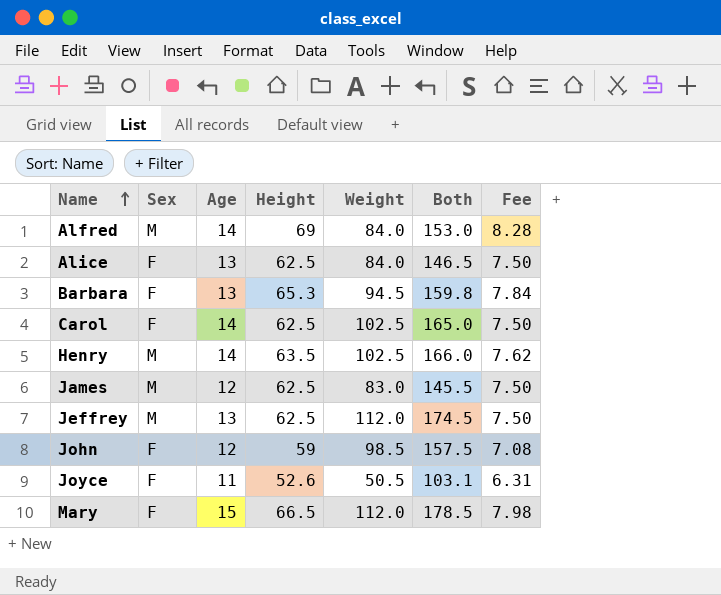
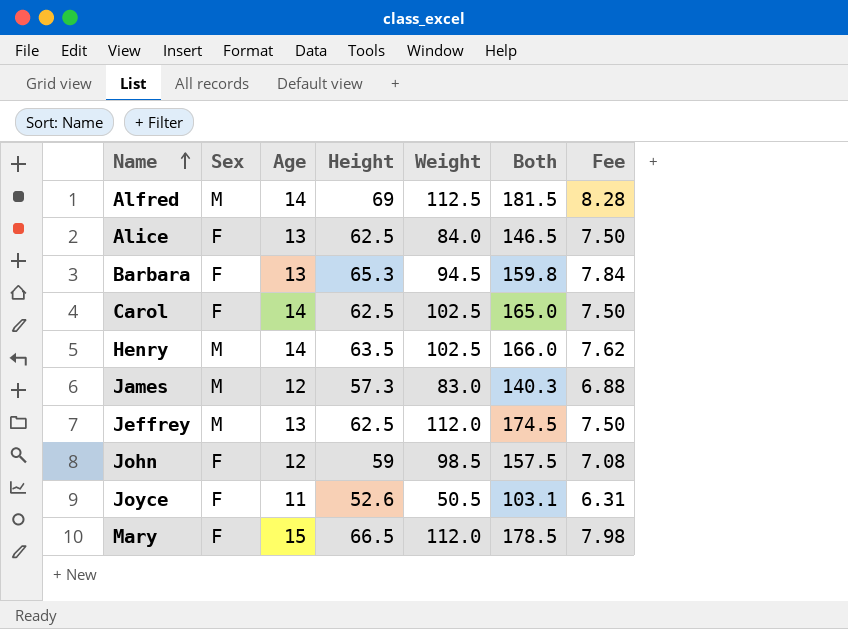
Alfred | Weight: 84.0 -> 112.5
Alfred | Both: 153.0 -> 181.5
James | Height: 62.5 -> 57.3
James | Both: 145.5 -> 140.3
James | Fee: 7.50 -> 6.88

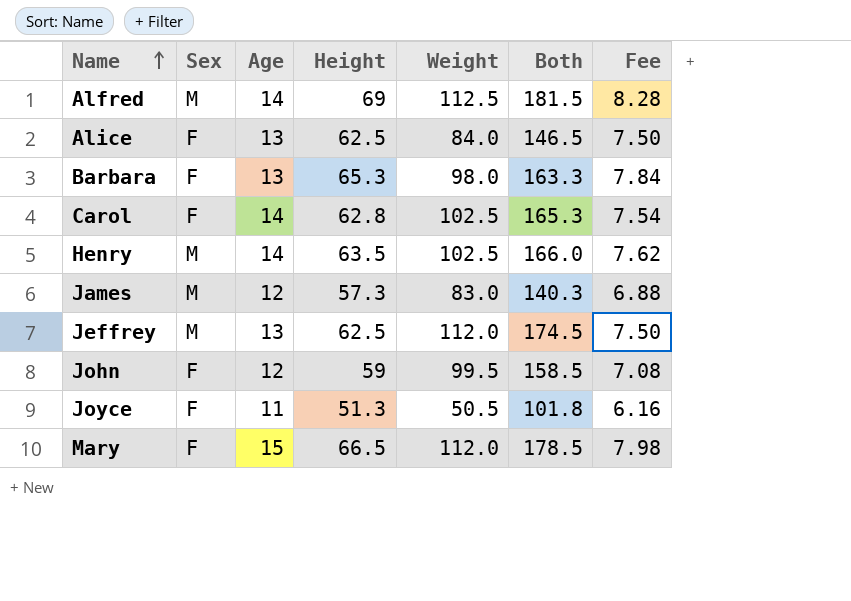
Barbara | Weight: 94.5 -> 98.0
Barbara | Both: 159.8 -> 163.3
Carol | Height: 62.5 -> 62.8
Carol | Both: 165.0 -> 165.3
Carol | Fee: 7.50 -> 7.54
John | Weight: 98.5 -> 99.5
John | Both: 157.5 -> 158.5
Joyce | Height: 52.6 -> 51.3
Joyce | Both: 103.1 -> 101.8
Joyce | Fee: 6.31 -> 6.16

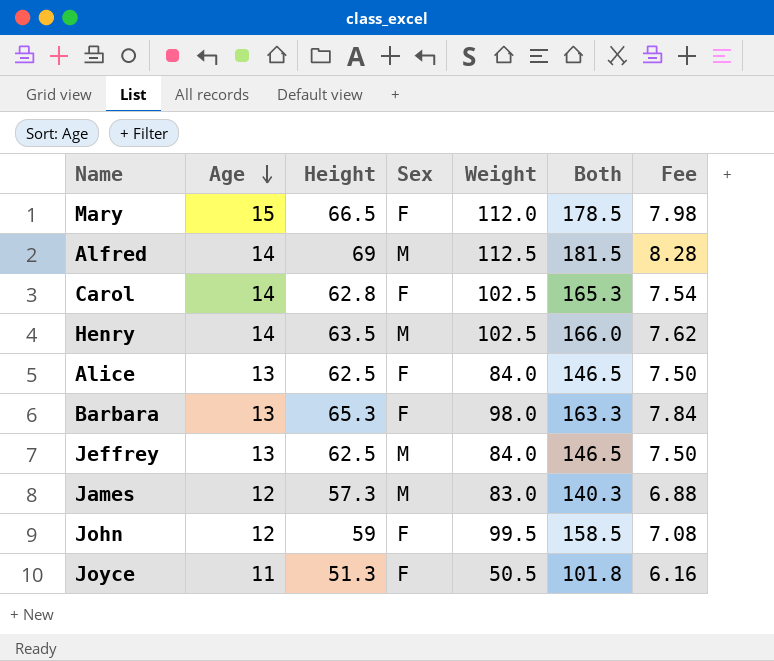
row order: Name ascending -> Age descending
column Sex | position: 2 -> 4
Jeffrey | Weight: 112.0 -> 84.0
Jeffrey | Both: 174.5 -> 146.5

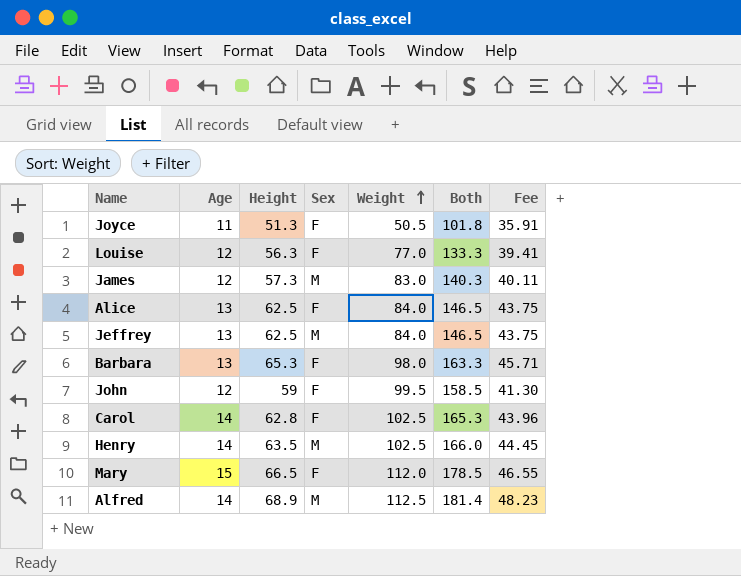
row order: Age descending -> Weight ascending
column Fee | formula: [Height] * 0.12 -> [Height] * 0.7
row Louise: none -> 12 | 56.3 | F | 77.0 | 133.3 | 39.41
Alfred | Height: 69 -> 68.9
Alfred | Both: 181.5 -> 181.4

